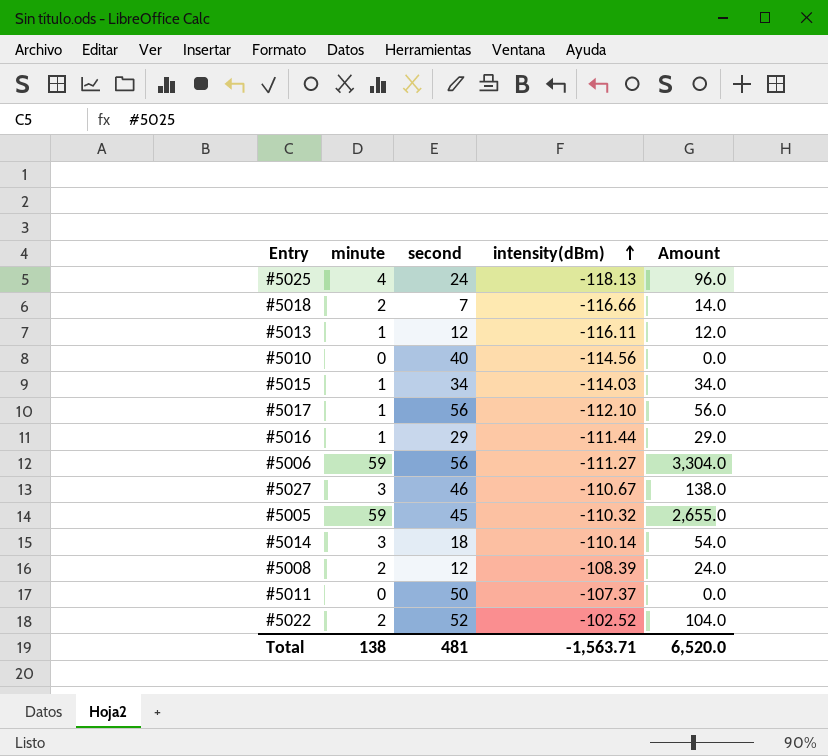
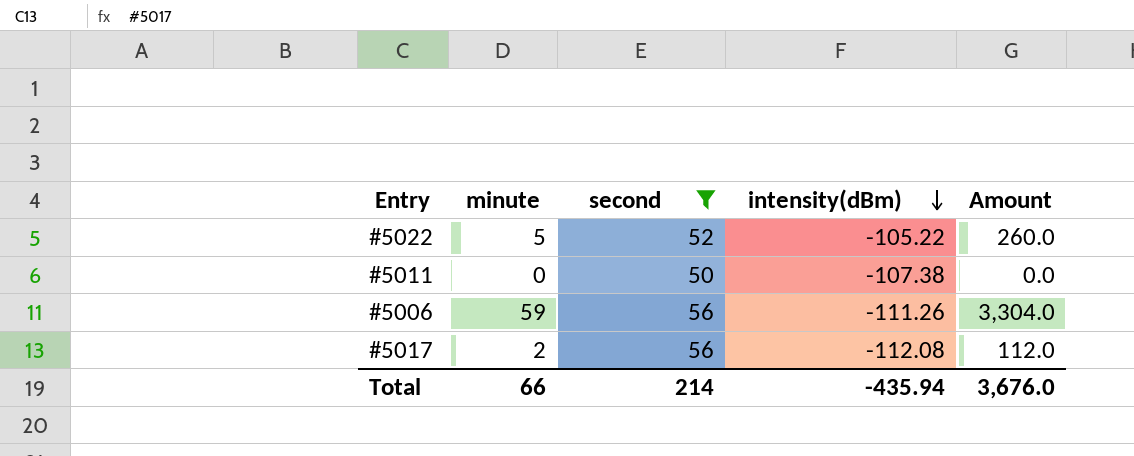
filter: none -> second >= 50
row order: intensity(dBm) ascending -> intensity(dBm) descending
#5022 | minute: 2 -> 5
#5022 | intensity(dBm): -102.52 -> -105.22
#5022 | Amount: 104.0 -> 260.0
#5011 | intensity(dBm): -107.37 -> -107.38
#5006 | intensity(dBm): -111.27 -> -111.26
#5017 | minute: 1 -> 2
#5017 | intensity(dBm): -112.10 -> -112.08
#5017 | Amount: 56.0 -> 112.0
Total | minute: 138 -> 66
Total | second: 481 -> 214
Total | intensity(dBm): -1,563.71 -> -435.94
Total | Amount: 6,520.0 -> 3,676.0

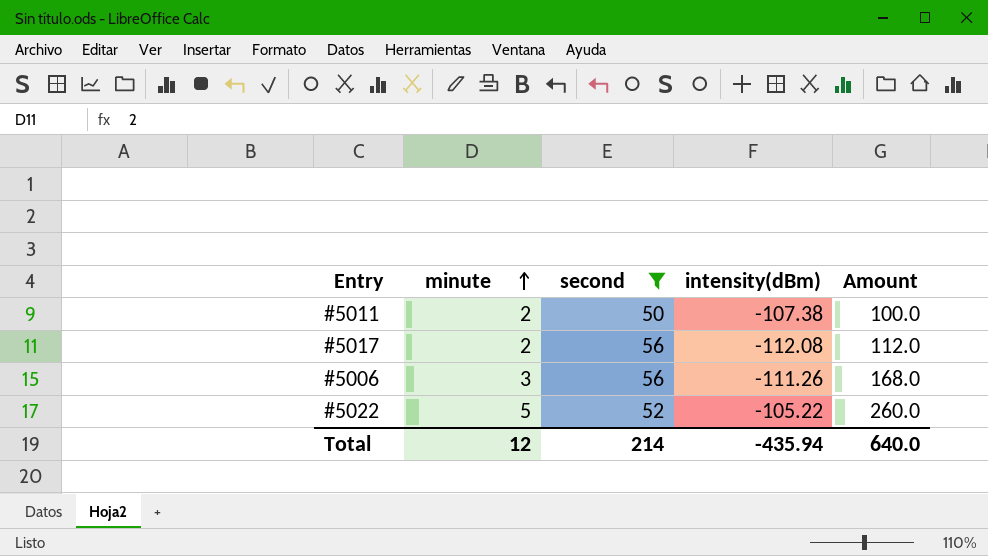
row order: intensity(dBm) descending -> minute ascending
#5011 | minute: 0 -> 2
#5011 | Amount: 0.0 -> 100.0
#5006 | minute: 59 -> 3
#5006 | Amount: 3,304.0 -> 168.0
Total | minute: 66 -> 12
Total | Amount: 3,676.0 -> 640.0

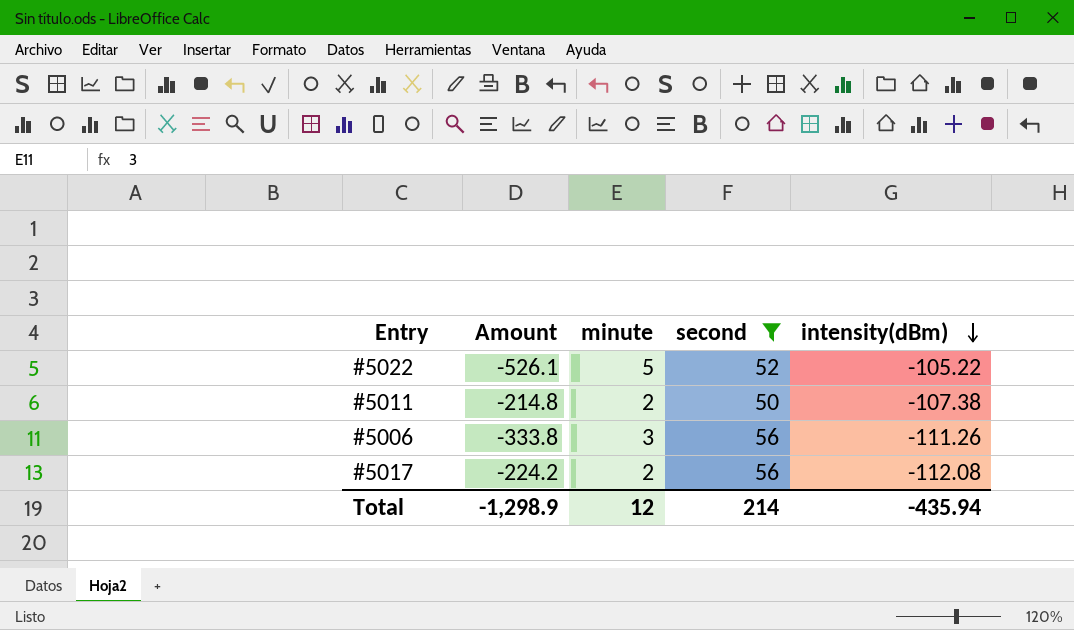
row order: minute ascending -> intensity(dBm) descending
column Amount | formula: [minute] * [second] -> [minute] * [intensity(dBm)]
column Amount | position: 5 -> 2
Total | Amount: 640.0 -> -1,298.9

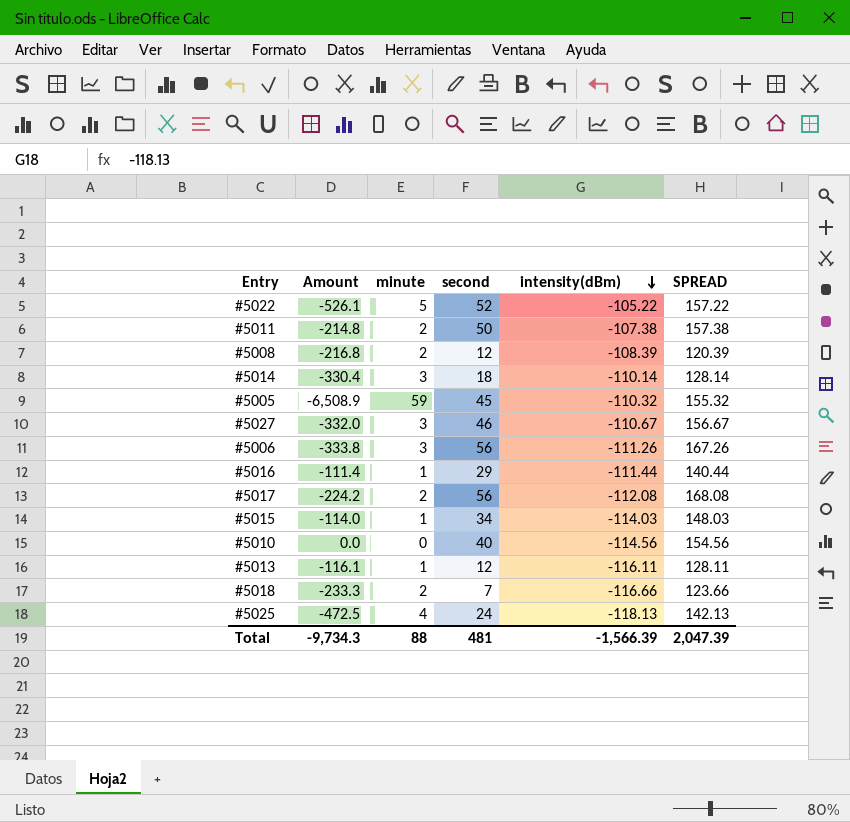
filter: second >= 50 -> none
column SPREAD | formula: none -> [second] - [intensity(dBm)]
Total | Amount: -1,298.9 -> -9,734.3
Total | minute: 12 -> 88
Total | second: 214 -> 481
Total | intensity(dBm): -435.94 -> -1,566.39

